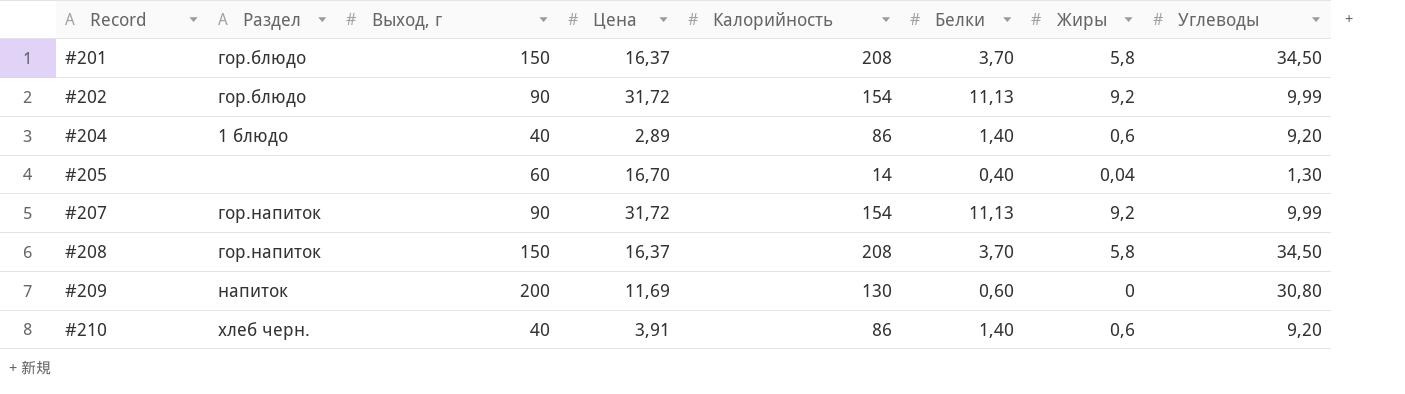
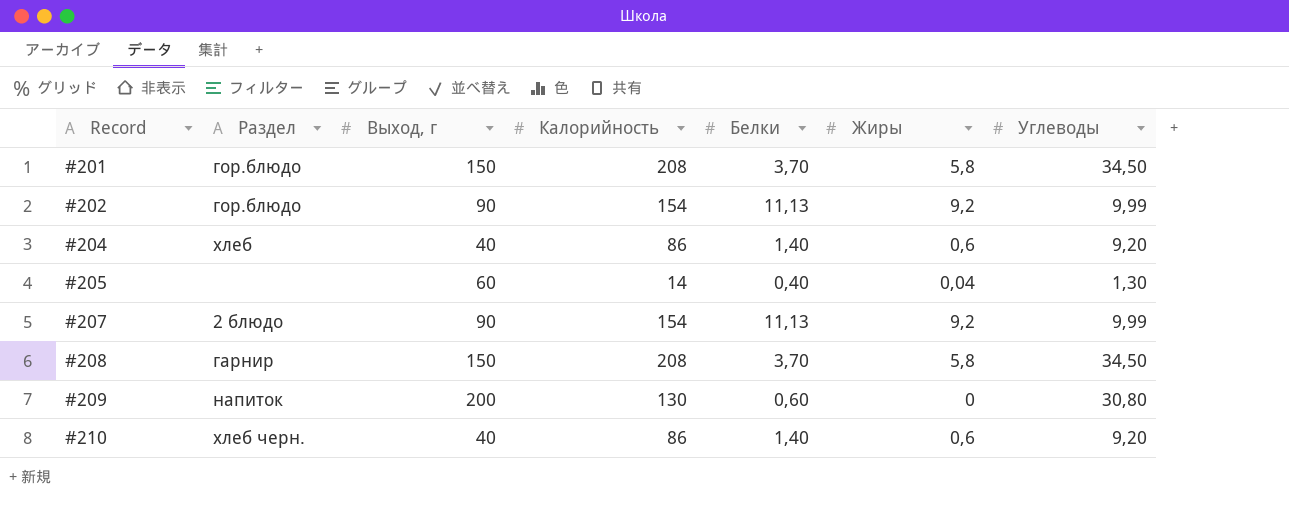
column Цена | position: 4 -> none
#204 | Раздел: 1 блюдо -> хлеб
#207 | Раздел: гор.напиток -> 2 блюдо
#208 | Раздел: гор.напиток -> гарнир

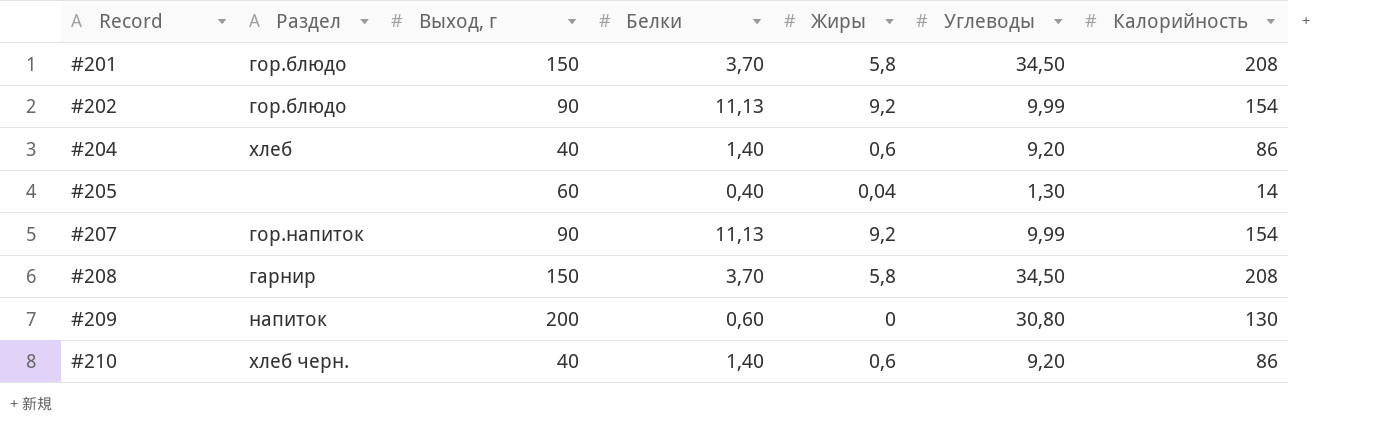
column Калорийность | position: 4 -> 7
#207 | Раздел: 2 блюдо -> гор.напиток

